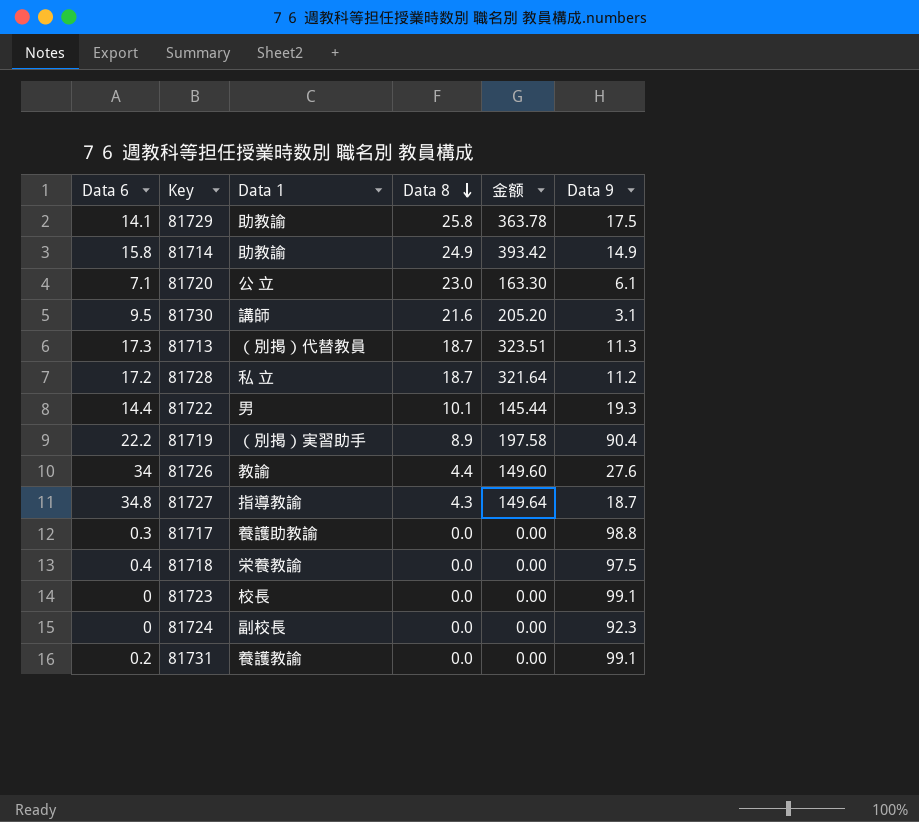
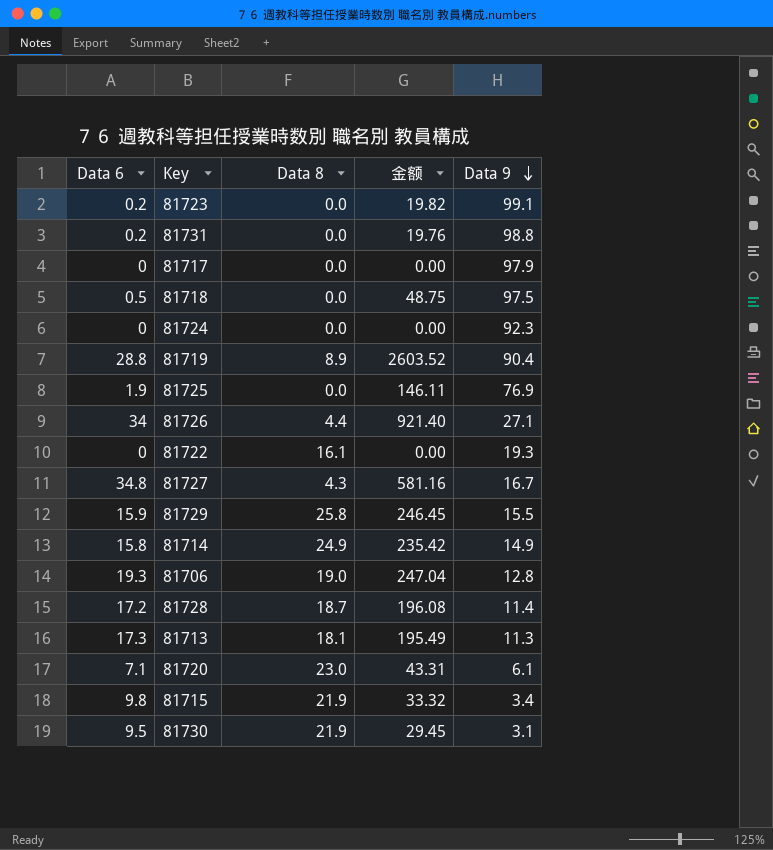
row order: Data 8 descending -> Data 9 descending
column Data 1 | position: 3 -> none
column 金额 | formula: [Data 6] * [Data 8] -> [Data 6] * [Data 9]
81723 | Data 6: 0 -> 0.2
81731 | Data 9: 99.1 -> 98.8
81717 | Data 6: 0.3 -> 0
81717 | Data 9: 98.8 -> 97.9
81718 | Data 6: 0.4 -> 0.5
81719 | Data 6: 22.2 -> 28.8
row 81725: none -> 1.9 | 0.0 | 146.11 | 76.9
81726 | Data 9: 27.6 -> 27.1
81722 | Data 6: 14.4 -> 0
81722 | Data 8: 10.1 -> 16.1
81727 | Data 9: 18.7 -> 16.7
81729 | Data 6: 14.1 -> 15.9
81729 | Data 9: 17.5 -> 15.5
row 81706: none -> 19.3 | 19.0 | 247.04 | 12.8
81728 | Data 9: 11.2 -> 11.4
81713 | Data 8: 18.7 -> 18.1
row 81715: none -> 9.8 | 21.9 | 33.32 | 3.4
81730 | Data 8: 21.6 -> 21.9

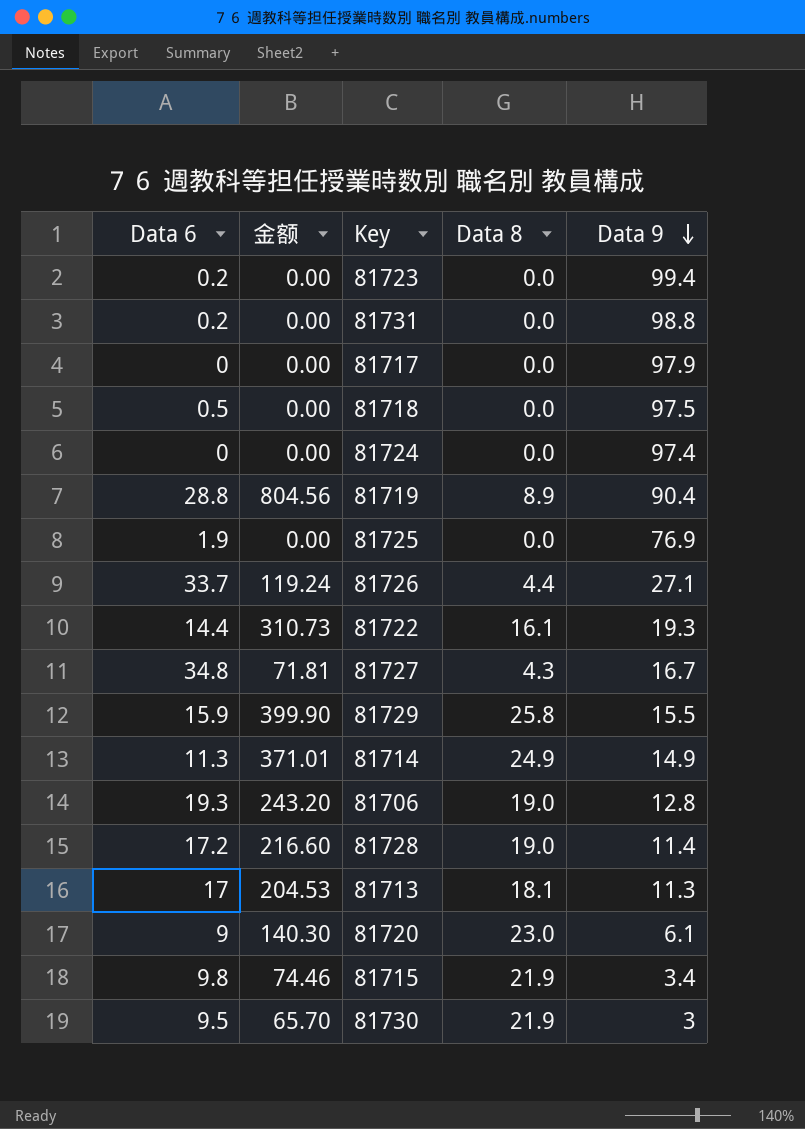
column 金额 | formula: [Data 6] * [Data 9] -> [Data 8] * [Data 9]
column 金额 | position: 4 -> 2
81723 | Data 9: 99.1 -> 99.4
81724 | Data 9: 92.3 -> 97.4
81726 | Data 6: 34 -> 33.7
81722 | Data 6: 0 -> 14.4
81714 | Data 6: 15.8 -> 11.3
81728 | Data 8: 18.7 -> 19.0
81713 | Data 6: 17.3 -> 17
81720 | Data 6: 7.1 -> 9
81730 | Data 9: 3.1 -> 3

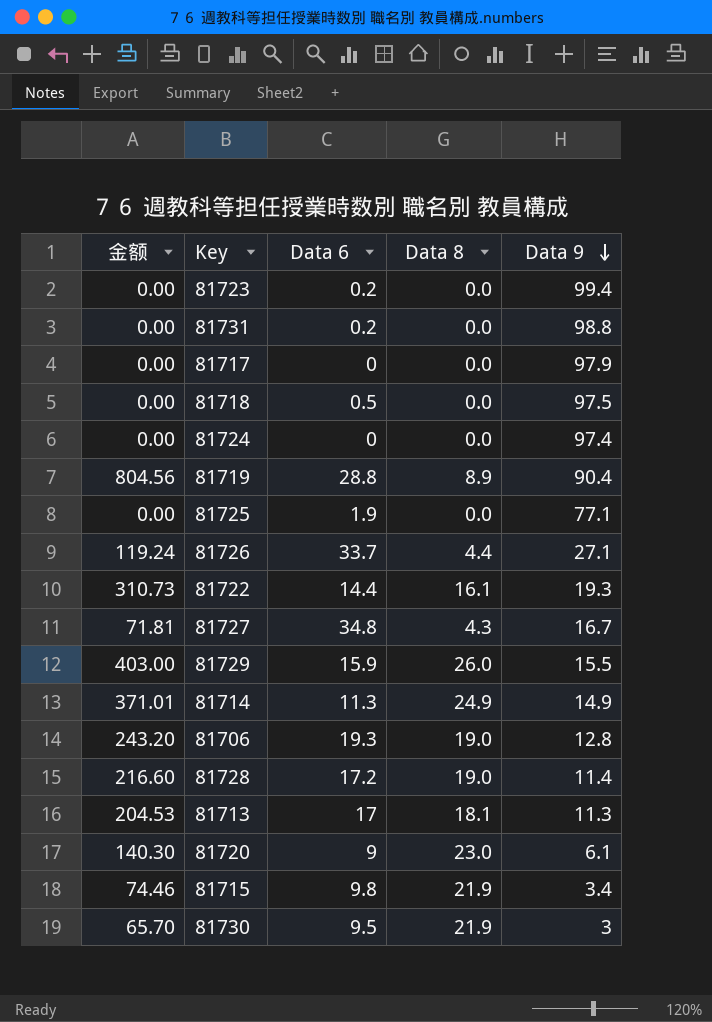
column Data 6 | position: 1 -> 3
81725 | Data 9: 76.9 -> 77.1
81729 | 金额: 399.90 -> 403.00
81729 | Data 8: 25.8 -> 26.0

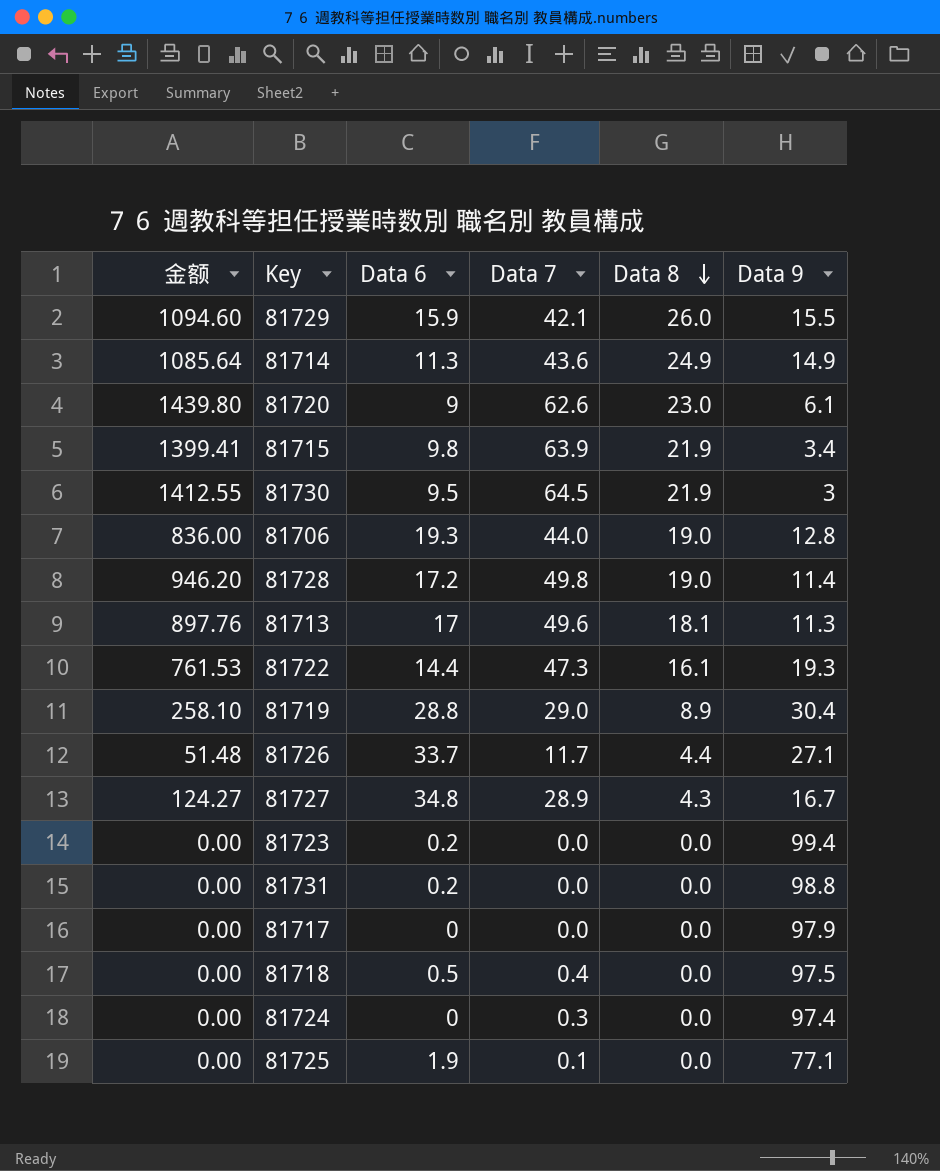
row order: Data 9 descending -> Data 8 descending
column 金额 | formula: [Data 8] * [Data 9] -> [Data 7] * [Data 8]
column Data 7 | position: none -> 4
81719 | Data 9: 90.4 -> 30.4

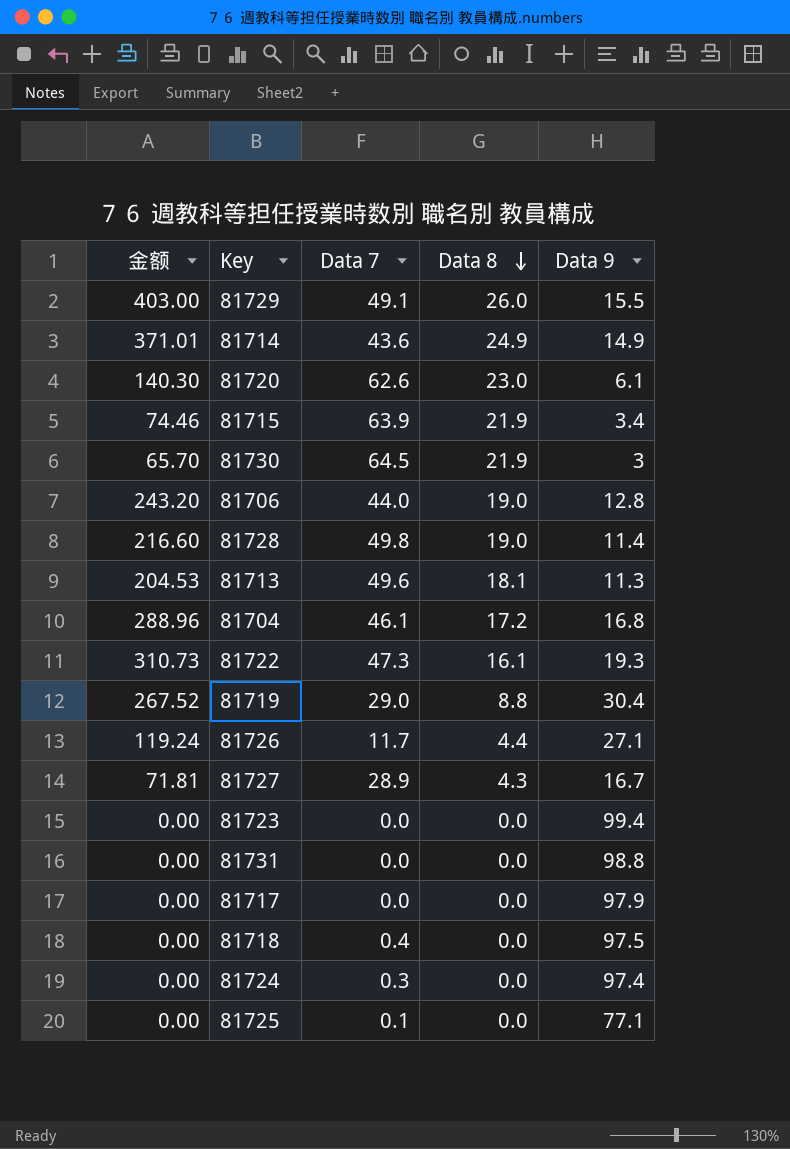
column Data 6 | position: 3 -> none
column 金额 | formula: [Data 7] * [Data 8] -> [Data 8] * [Data 9]
81729 | Data 7: 42.1 -> 49.1
row 81704: none -> 288.96 | 46.1 | 17.2 | 16.8
81719 | Data 8: 8.9 -> 8.8

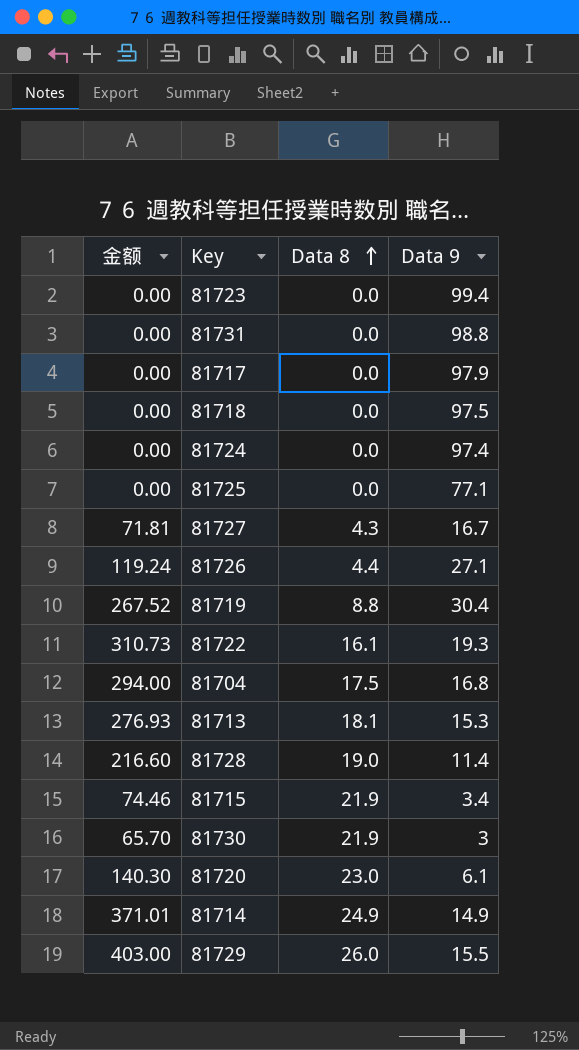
row order: Data 8 descending -> Data 8 ascending
column Data 7 | position: 3 -> none
row 81706: 243.20 | 44.0 | 19.0 | 12.8 -> none
81704 | 金额: 288.96 -> 294.00
81704 | Data 8: 17.2 -> 17.5
81713 | 金额: 204.53 -> 276.93
81713 | Data 9: 11.3 -> 15.3

